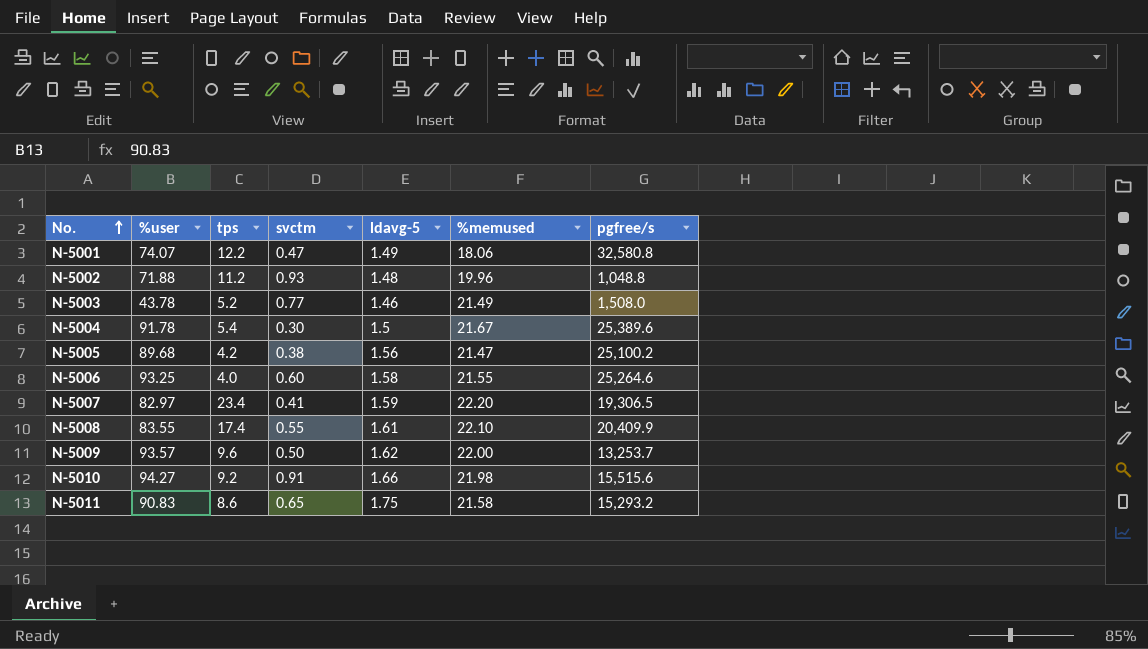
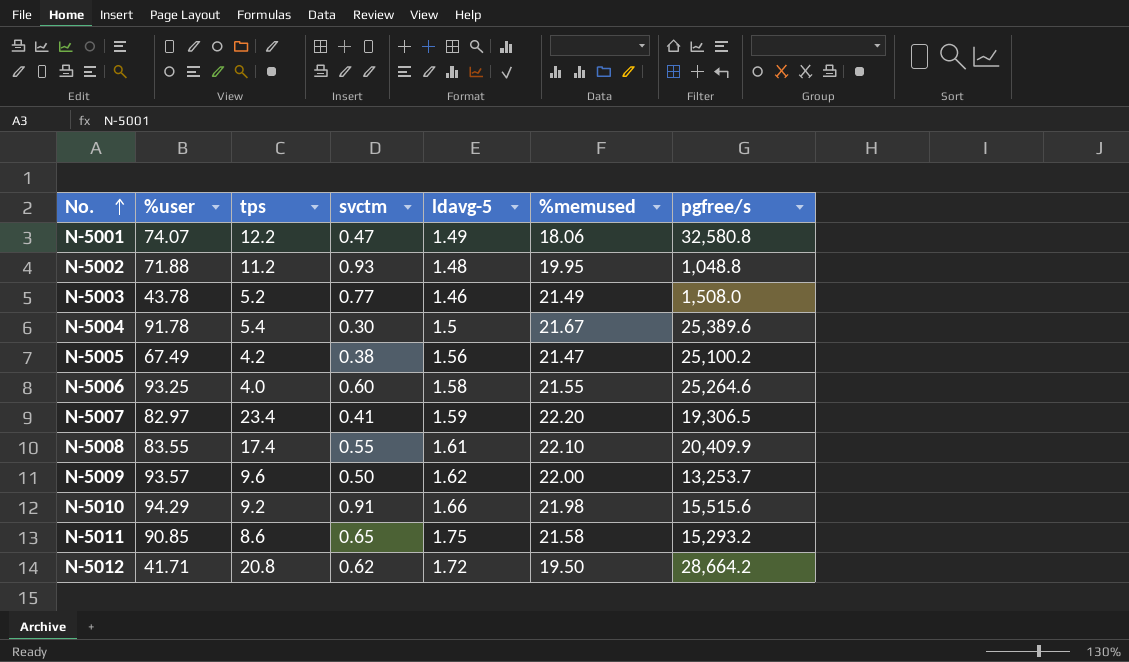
N-5002 | %memused: 19.96 -> 19.95
N-5005 | %user: 89.68 -> 67.49
N-5010 | %user: 94.27 -> 94.29
N-5011 | %user: 90.83 -> 90.85
row N-5012: none -> 41.71 | 20.8 | 0.62 | 1.72 | 19.50 | 28,664.2

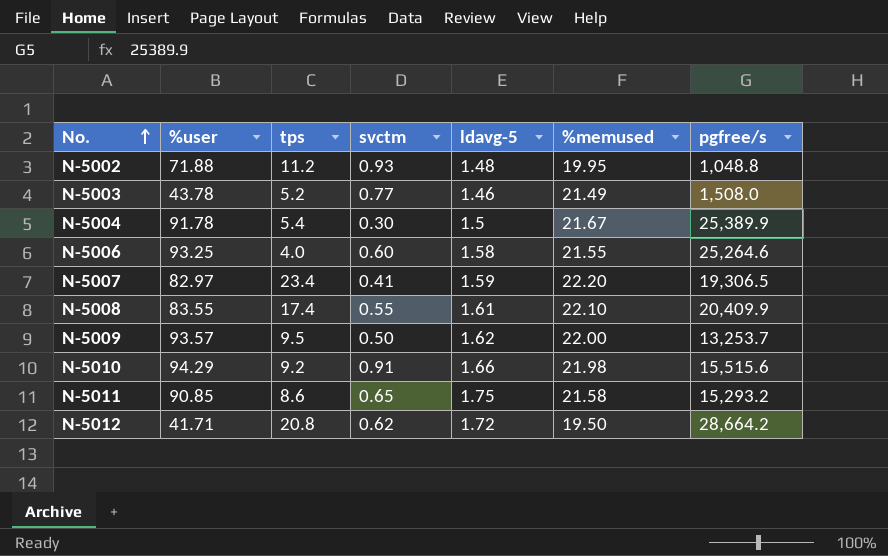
row N-5001: 74.07 | 12.2 | 0.47 | 1.49 | 18.06 | 32,580.8 -> none
row N-5005: 67.49 | 4.2 | 0.38 | 1.56 | 21.47 | 25,100.2 -> none
N-5004 | pgfree/s: 25,389.6 -> 25,389.9
N-5009 | tps: 9.6 -> 9.5

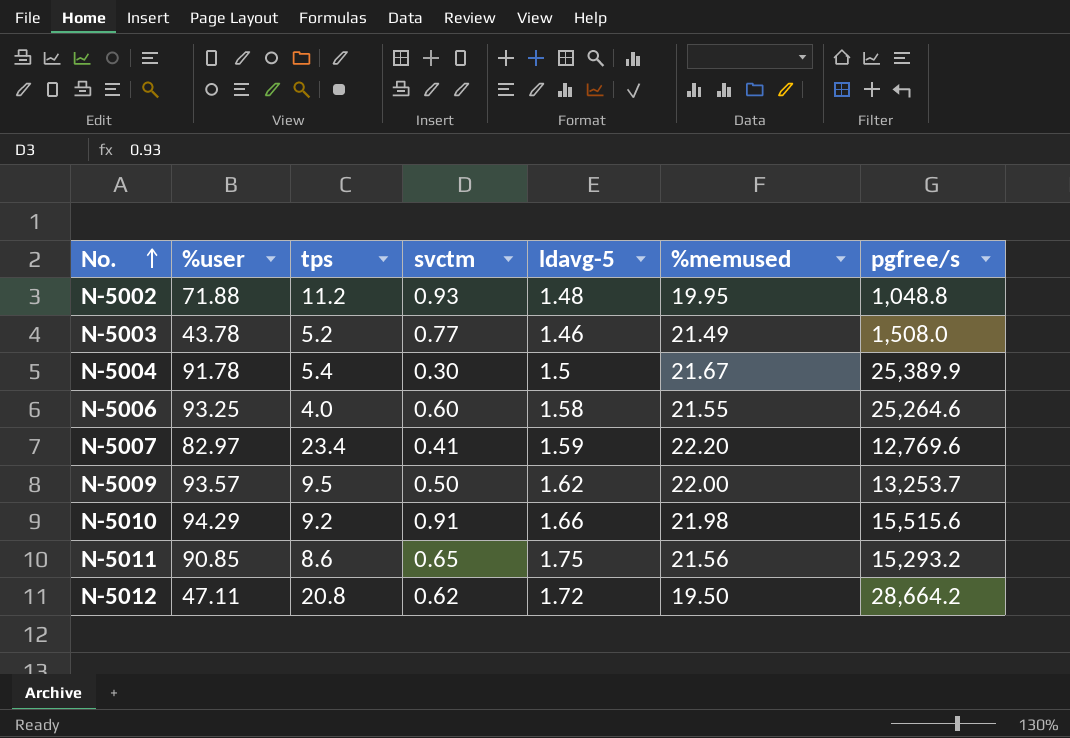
row N-5008: 83.55 | 17.4 | 0.55 | 1.61 | 22.10 | 20,409.9 -> none
N-5007 | pgfree/s: 19,306.5 -> 12,769.6
N-5011 | %memused: 21.58 -> 21.56
N-5012 | %user: 41.71 -> 47.11

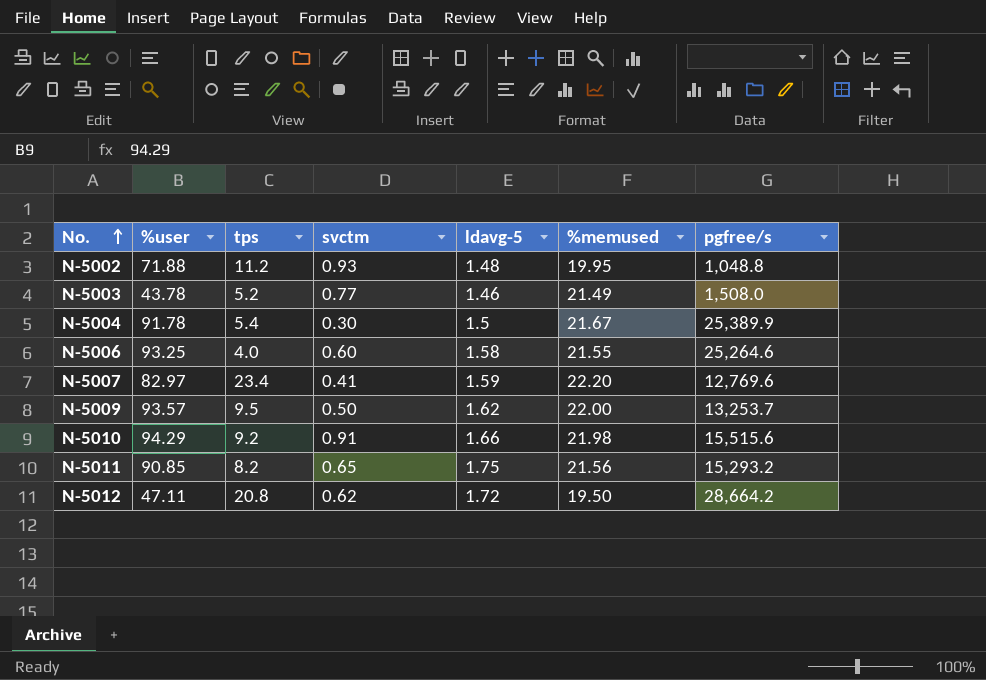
N-5011 | tps: 8.6 -> 8.2

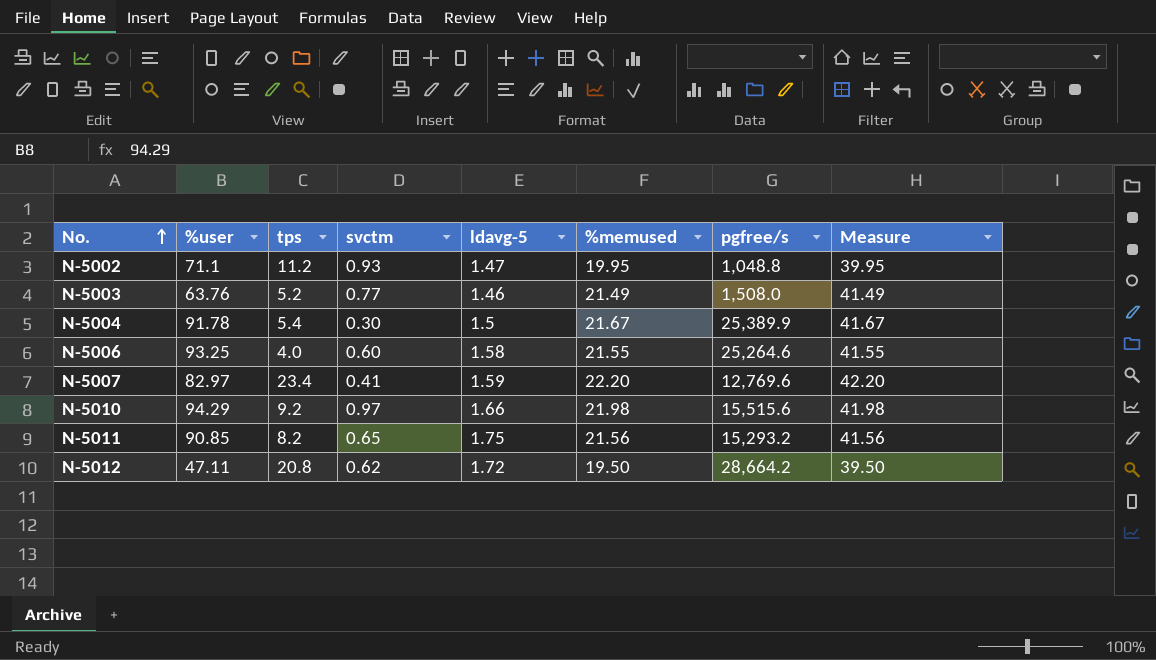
column Measure | formula: none -> [%memused] + 20
row N-5009: 93.57 | 9.5 | 0.50 | 1.62 | 22.00 | 13,253.7 -> none
N-5002 | %user: 71.88 -> 71.1
N-5002 | ldavg-5: 1.48 -> 1.47
N-5003 | %user: 43.78 -> 63.76
N-5010 | svctm: 0.91 -> 0.97

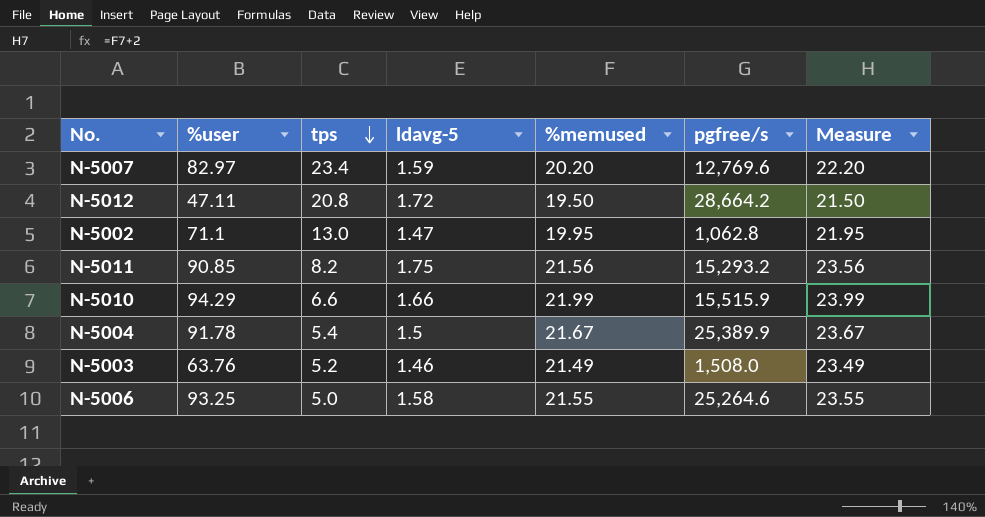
row order: No. ascending -> tps descending
column svctm | position: 4 -> none
column Measure | formula: [%memused] + 20 -> [%memused] + 2
N-5007 | %memused: 22.20 -> 20.20
N-5002 | tps: 11.2 -> 13.0
N-5002 | pgfree/s: 1,048.8 -> 1,062.8
N-5010 | tps: 9.2 -> 6.6
N-5010 | %memused: 21.98 -> 21.99
N-5010 | pgfree/s: 15,515.6 -> 15,515.9
N-5006 | tps: 4.0 -> 5.0

